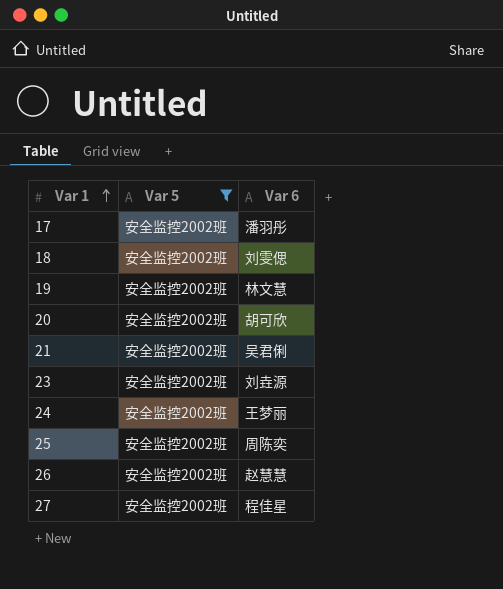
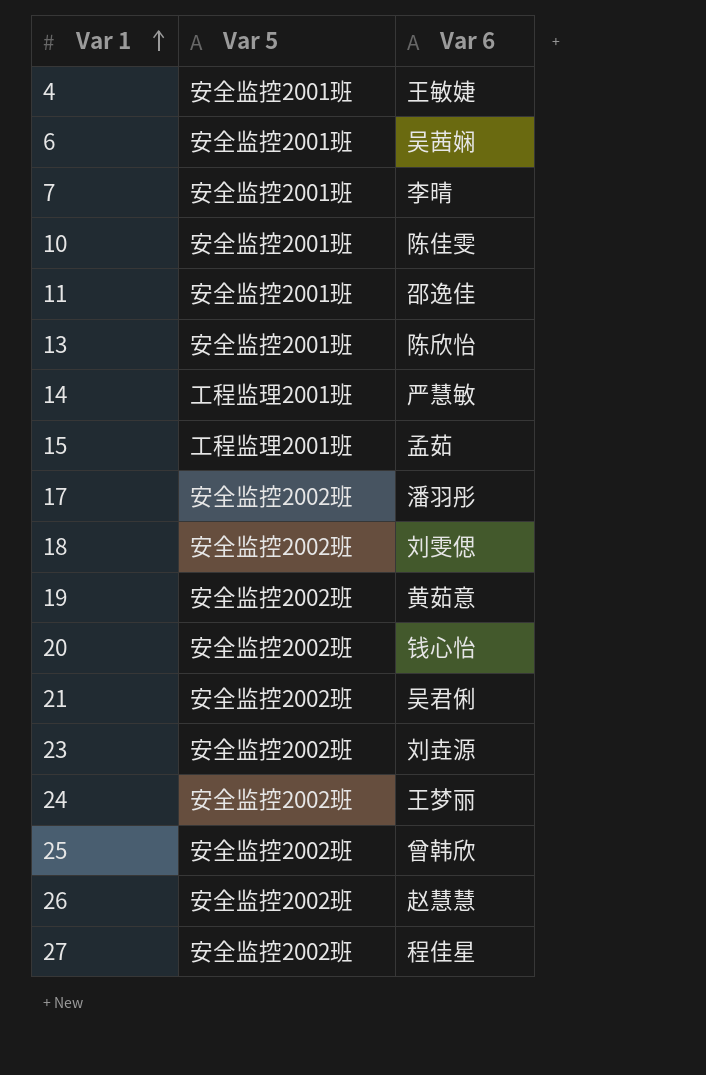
filter: Var 5 = 安全监控2002班 -> none
19 | Var 6: 林文慧 -> 黄茹意
20 | Var 6: 胡可欣 -> 钱心怡
25 | Var 6: 周陈奕 -> 曾韩欣

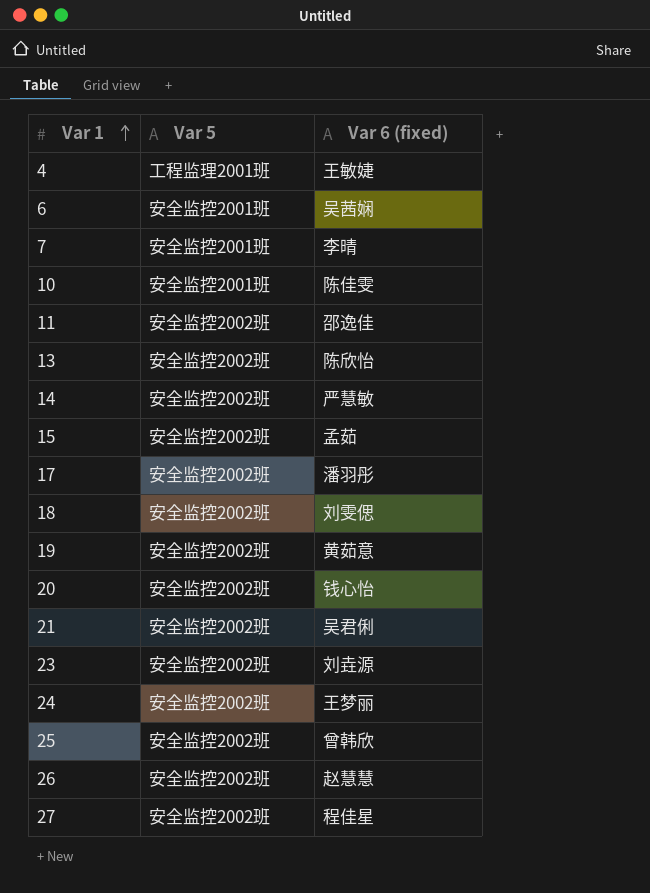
column name: Var 6 -> Var 6 (fixed)
4 | Var 5: 安全监控2001班 -> 工程监理2001班
11 | Var 5: 安全监控2001班 -> 安全监控2002班
13 | Var 5: 安全监控2001班 -> 安全监控2002班
14 | Var 5: 工程监理2001班 -> 安全监控2002班
15 | Var 5: 工程监理2001班 -> 安全监控2002班

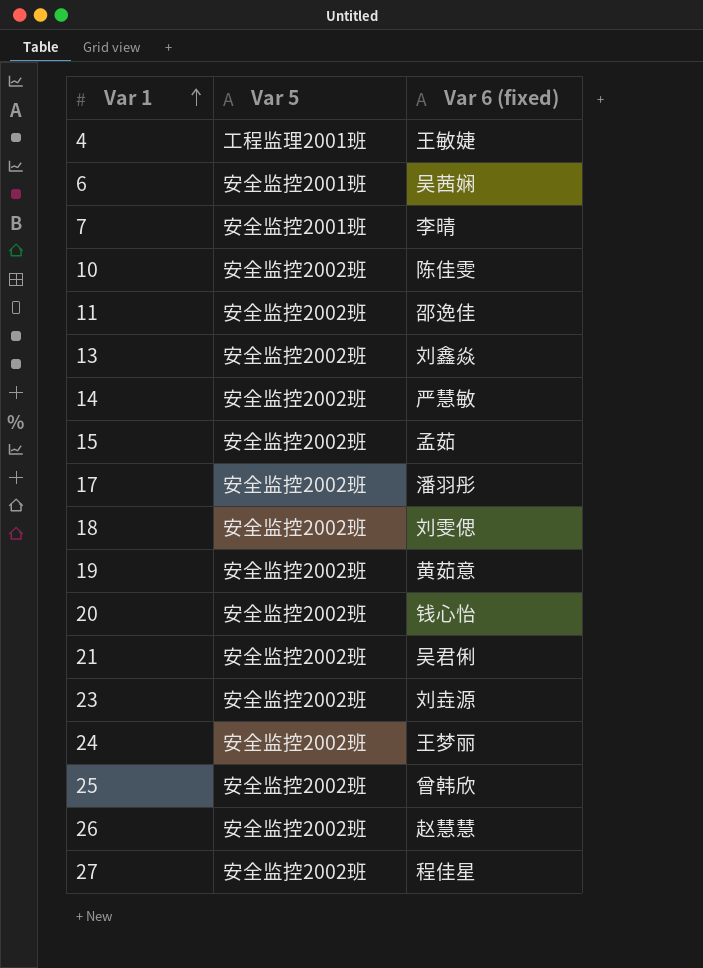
10 | Var 5: 安全监控2001班 -> 安全监控2002班
13 | Var 6 (fixed): 陈欣怡 -> 刘鑫焱

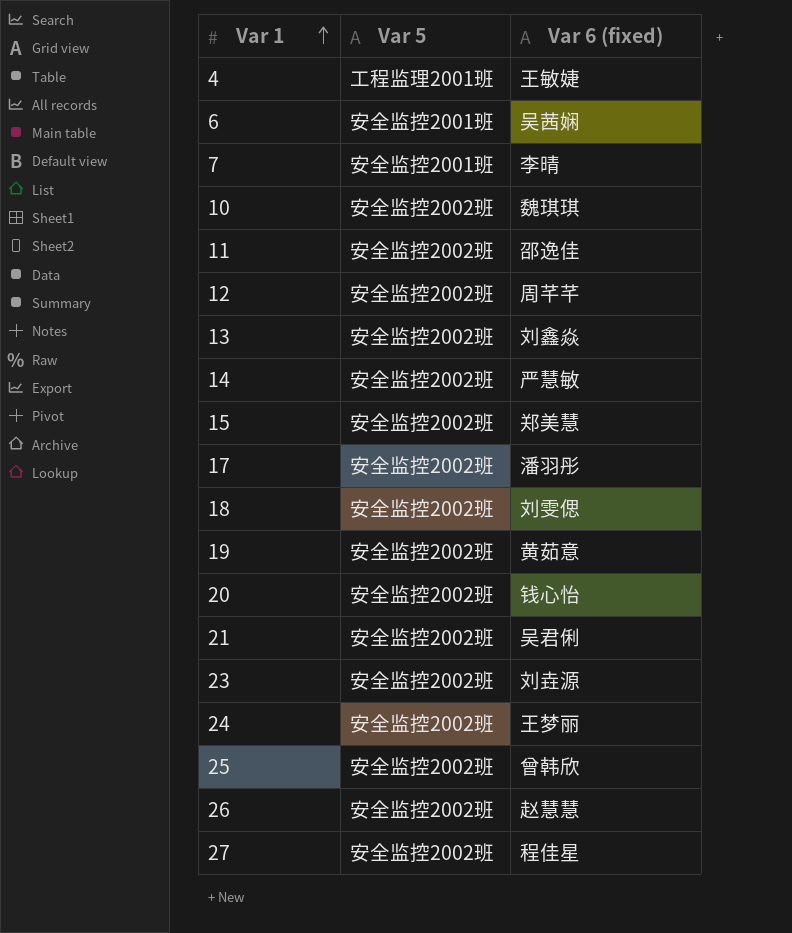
10 | Var 6 (fixed): 陈佳雯 -> 魏琪琪
row 12: none -> 安全监控2002班 | 周芊芊
15 | Var 6 (fixed): 孟茹 -> 郑美慧

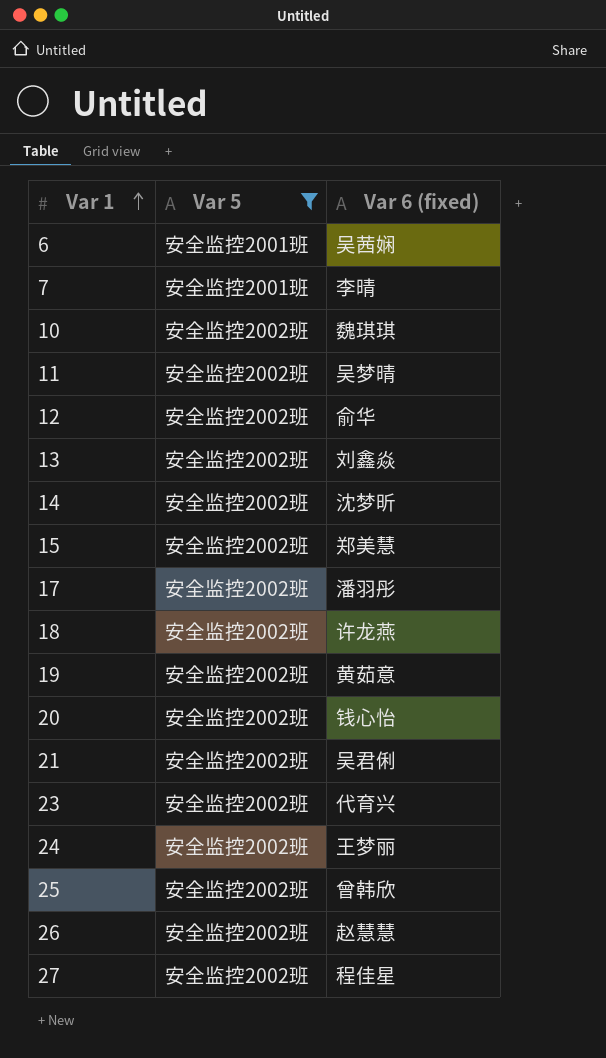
filter: none -> Var 5 != 工程监理2001班
11 | Var 6 (fixed): 邵逸佳 -> 吴梦晴
12 | Var 6 (fixed): 周芊芊 -> 俞华
14 | Var 6 (fixed): 严慧敏 -> 沈梦昕
18 | Var 6 (fixed): 刘雯偲 -> 许龙燕
23 | Var 6 (fixed): 刘垚源 -> 代育兴

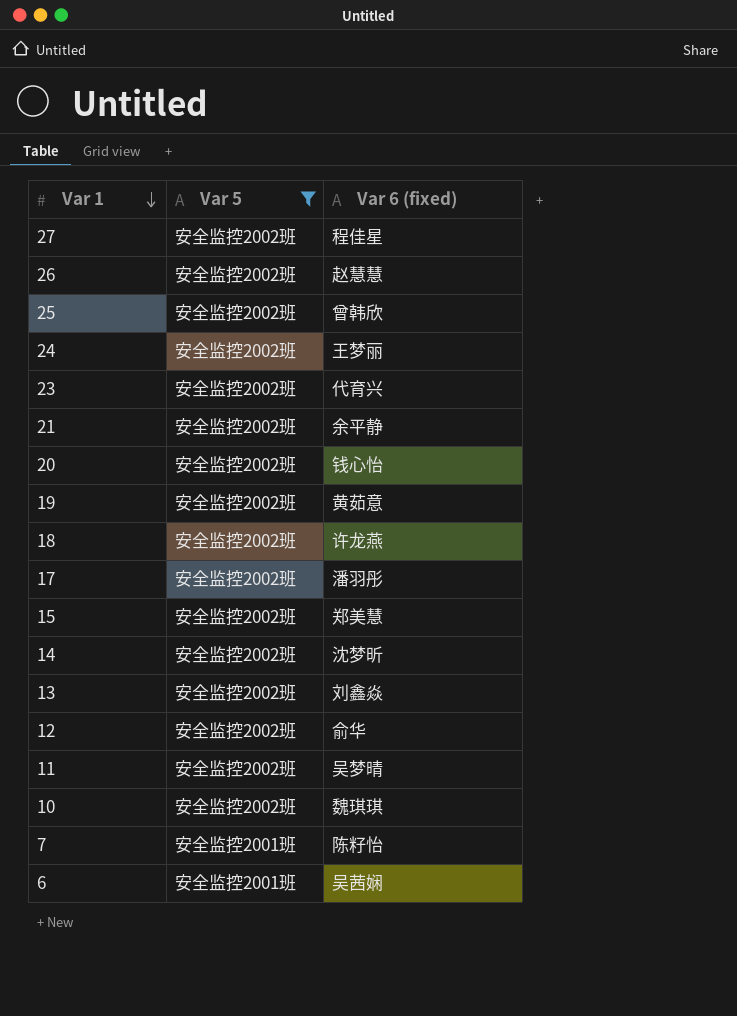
row order: Var 1 ascending -> Var 1 descending
21 | Var 6 (fixed): 吴君俐 -> 余平静
7 | Var 6 (fixed): 李晴 -> 陈籽怡

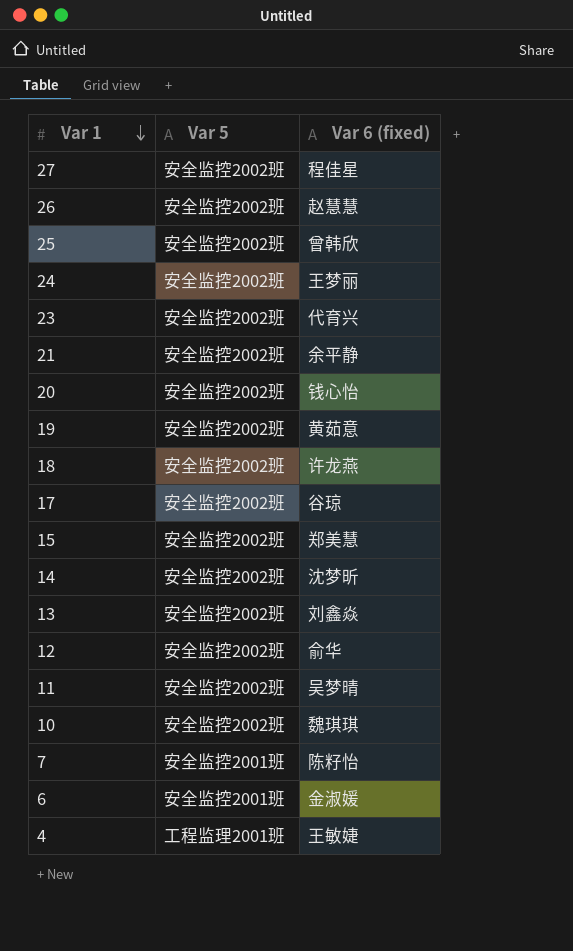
filter: Var 5 != 工程监理2001班 -> none
17 | Var 6 (fixed): 潘羽彤 -> 谷琼
6 | Var 6 (fixed): 吴茜娴 -> 金淑媛

